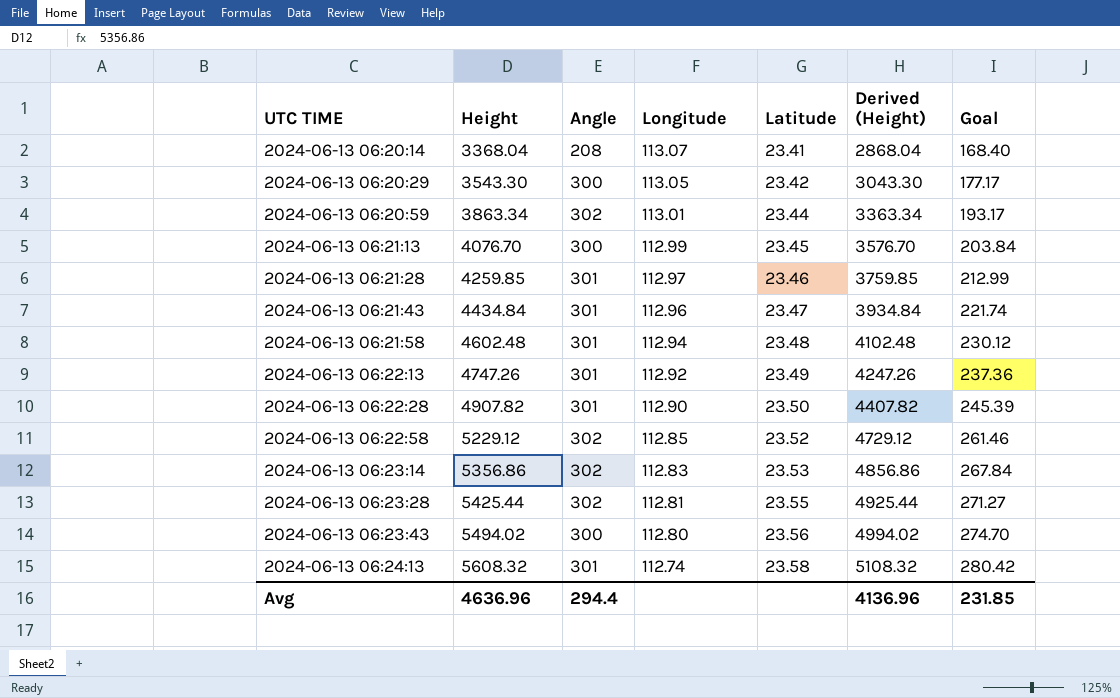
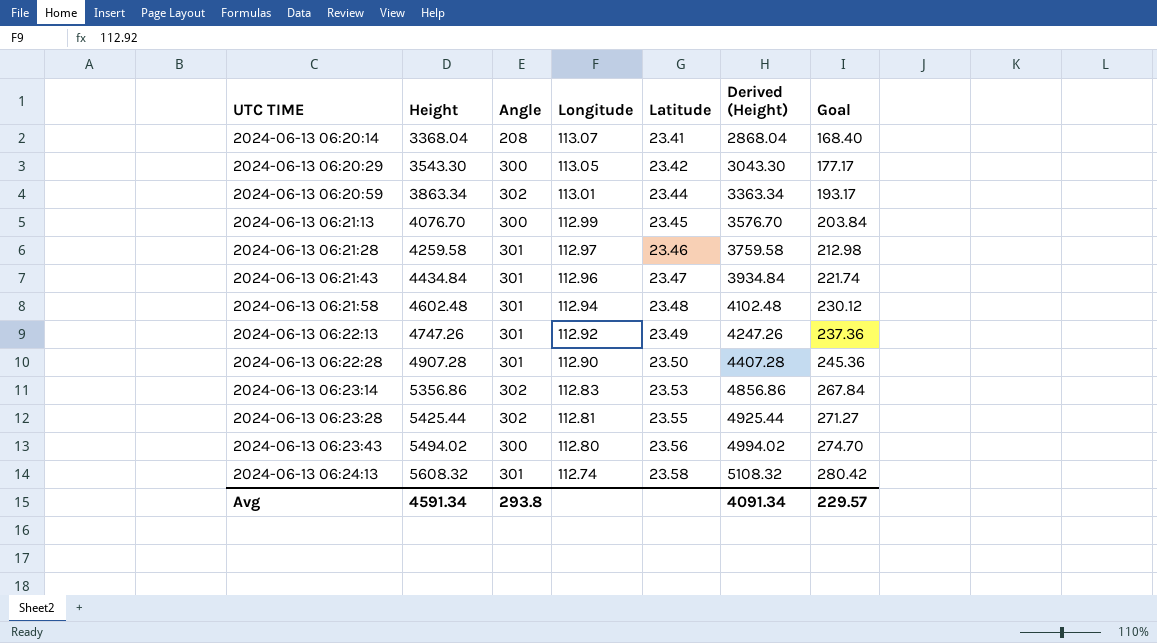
row 2024-06-13 06:22:58: 5229.12 | 302 | 112.85 | 23.52 | 4729.12 | 261.46 -> none
2024-06-13 06:21:28 | Height: 4259.85 -> 4259.58
2024-06-13 06:21:28 | Derived (Height): 3759.85 -> 3759.58
2024-06-13 06:21:28 | Goal: 212.99 -> 212.98
2024-06-13 06:22:28 | Height: 4907.82 -> 4907.28
2024-06-13 06:22:28 | Derived (Height): 4407.82 -> 4407.28
2024-06-13 06:22:28 | Goal: 245.39 -> 245.36
Avg | Height: 4636.96 -> 4591.34
Avg | Angle: 294.4 -> 293.8
Avg | Derived (Height): 4136.96 -> 4091.34
Avg | Goal: 231.85 -> 229.57

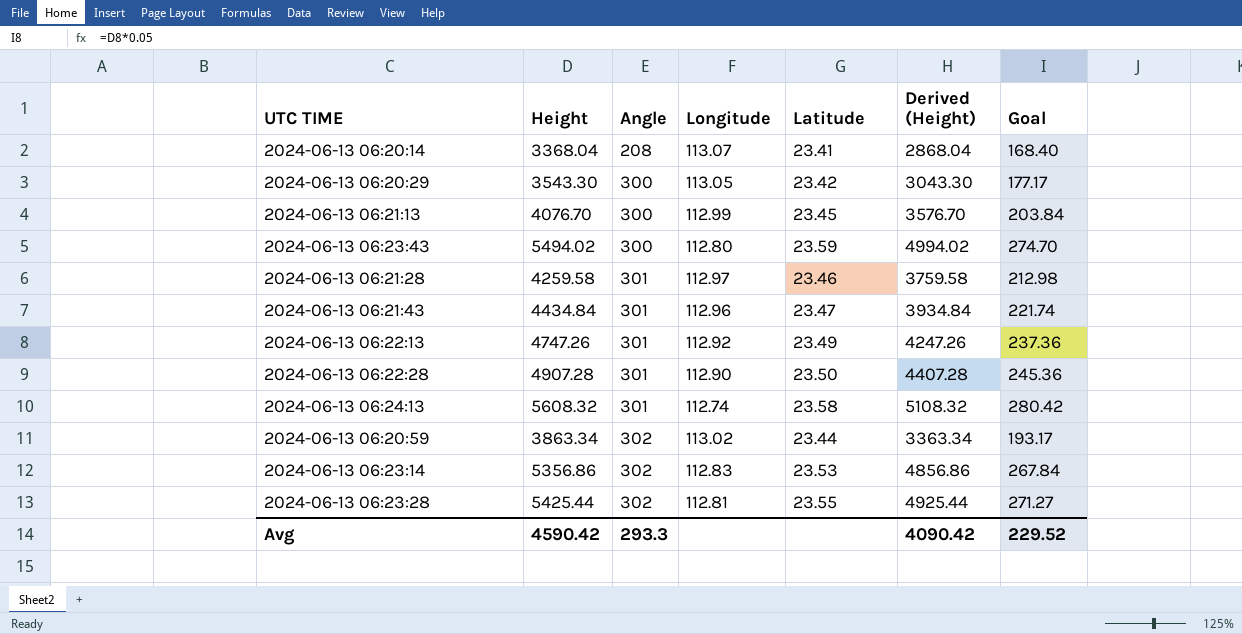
row order: UTC TIME ascending -> Angle ascending
row 2024-06-13 06:21:58: 4602.48 | 301 | 112.94 | 23.48 | 4102.48 | 230.12 -> none
2024-06-13 06:23:43 | Latitude: 23.56 -> 23.59
2024-06-13 06:20:59 | Longitude: 113.01 -> 113.02
Avg | Height: 4591.34 -> 4590.42
Avg | Angle: 293.8 -> 293.3
Avg | Derived (Height): 4091.34 -> 4090.42
Avg | Goal: 229.57 -> 229.52

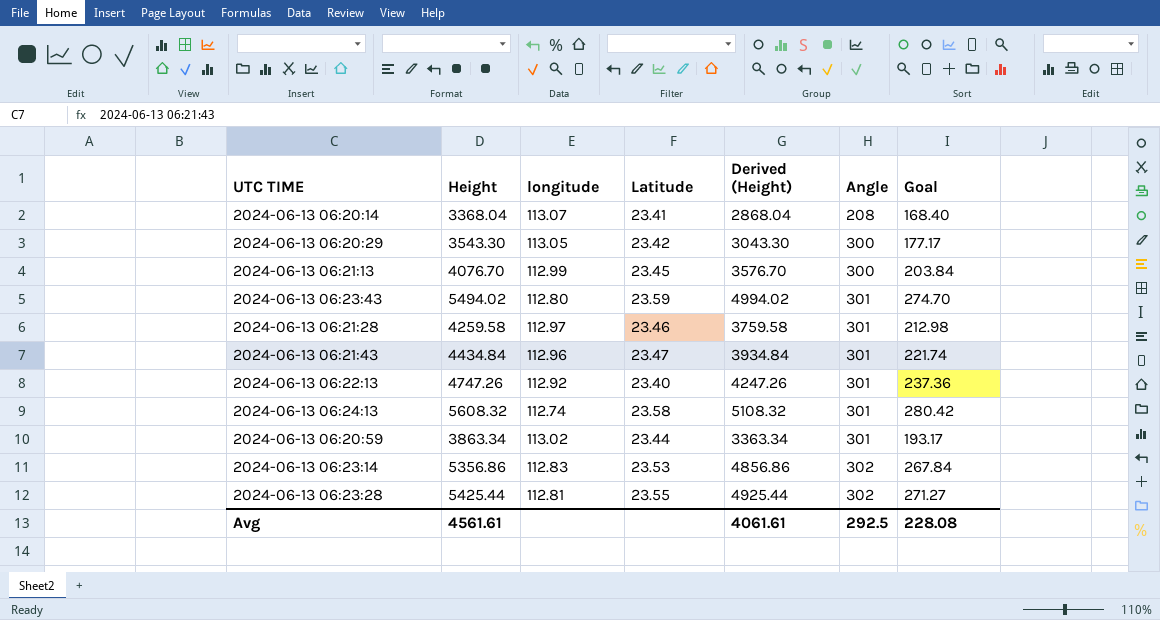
column name: Longitude -> longitude
column Angle | position: 3 -> 6
row 2024-06-13 06:22:28: 4907.28 | 301 | 112.90 | 23.50 | 4407.28 | 245.36 -> none
2024-06-13 06:23:43 | Angle: 300 -> 301
2024-06-13 06:22:13 | Latitude: 23.49 -> 23.40
2024-06-13 06:20:59 | Angle: 302 -> 301
Avg | Height: 4590.42 -> 4561.61
Avg | Derived (Height): 4090.42 -> 4061.61
Avg | Angle: 293.3 -> 292.5
Avg | Goal: 229.52 -> 228.08

